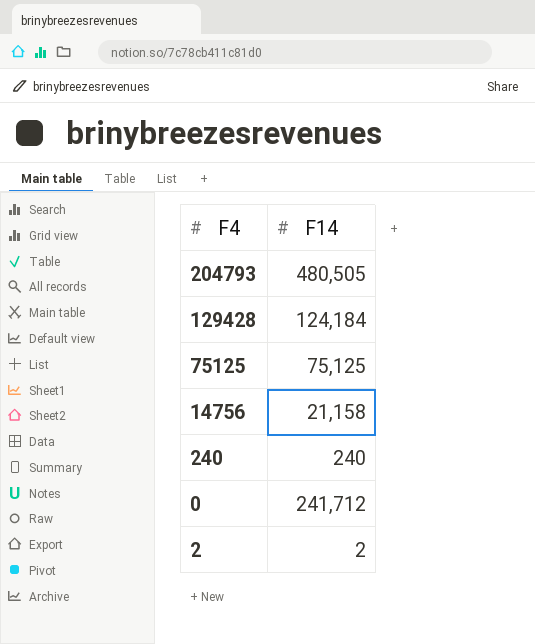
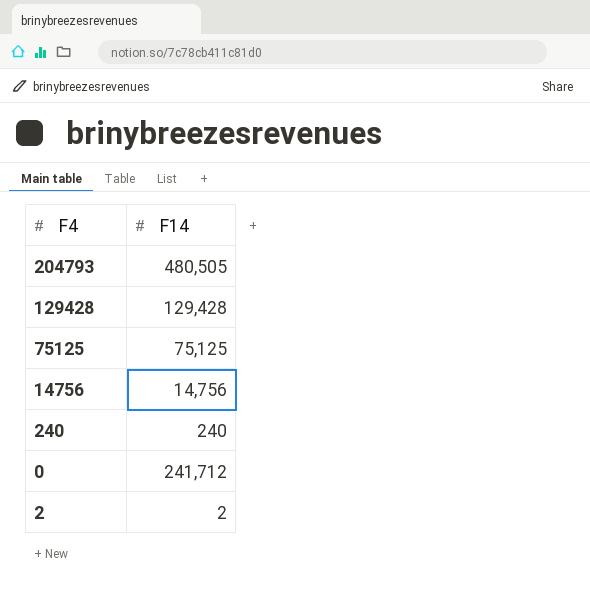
129428 | F14: 124,184 -> 129,428
14756 | F14: 21,158 -> 14,756

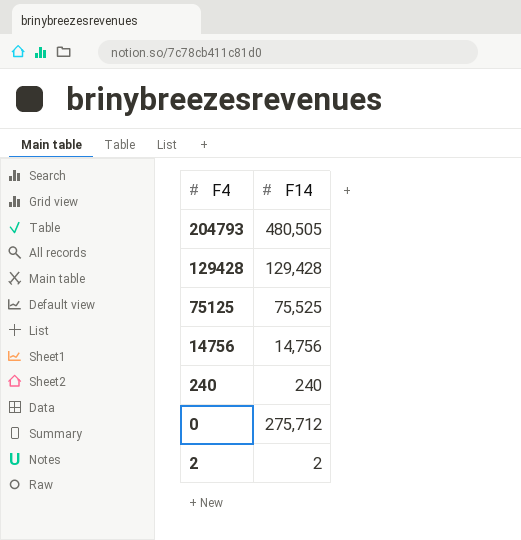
75125 | F14: 75,125 -> 75,525
0 | F14: 241,712 -> 275,712

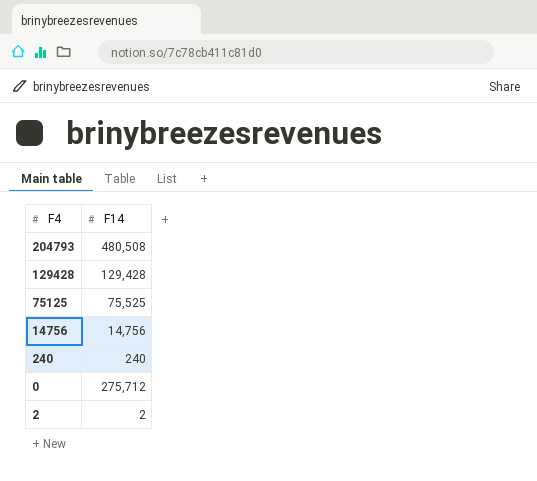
204793 | F14: 480,505 -> 480,508

